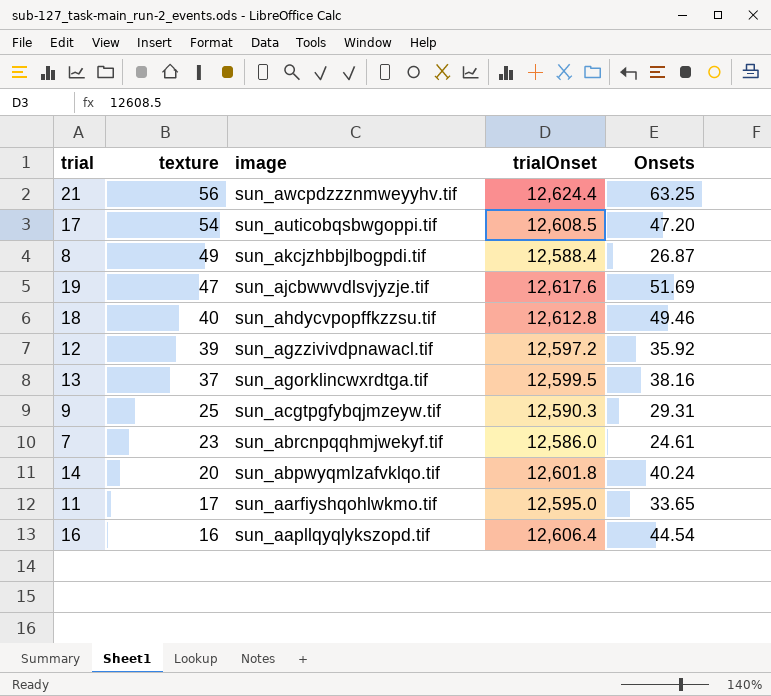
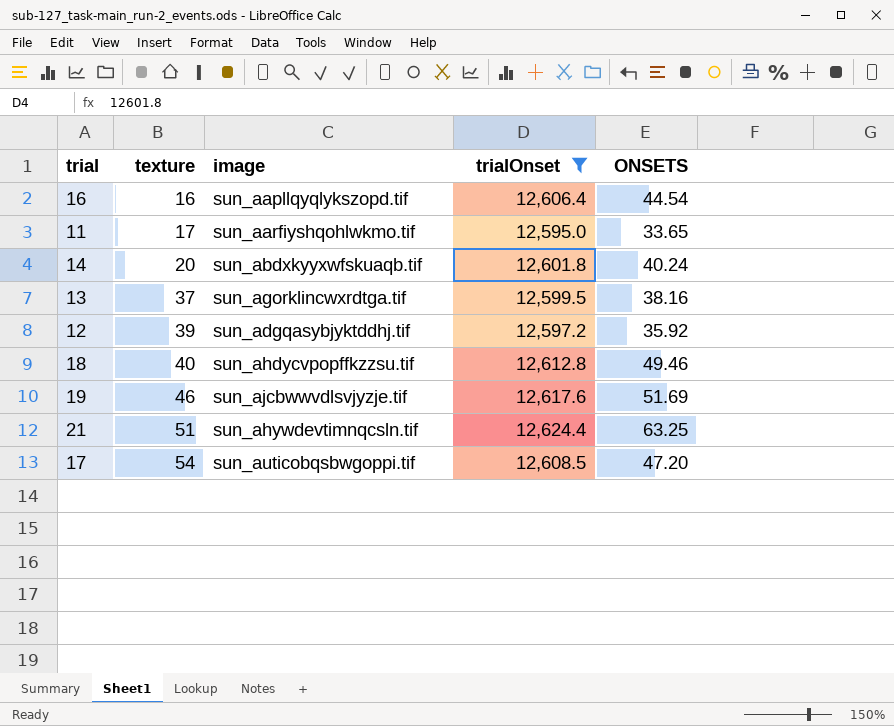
filter: none -> trialOnset >= 12,595.0
row order: texture descending -> texture ascending
column name: Onsets -> ONSETS
14 | image: sun_abpwyqmlzafvklqo.tif -> sun_abdxkyyxwfskuaqb.tif
12 | image: sun_agzzivivdpnawacl.tif -> sun_adgqasybjyktddhj.tif
19 | texture: 47 -> 46
21 | texture: 56 -> 51
21 | image: sun_awcpdzzznmweyyhv.tif -> sun_ahywdevtimnqcsln.tif

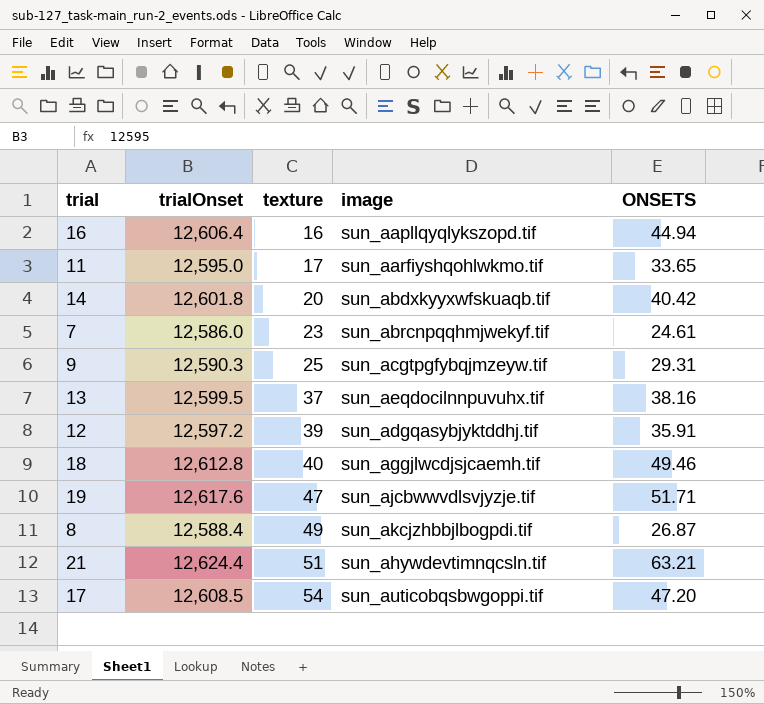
filter: trialOnset >= 12,595.0 -> none
column trialOnset | position: 4 -> 2
16 | ONSETS: 44.54 -> 44.94
14 | ONSETS: 40.24 -> 40.42
13 | image: sun_agorklincwxrdtga.tif -> sun_aeqdocilnnpuvuhx.tif
12 | ONSETS: 35.92 -> 35.91
18 | image: sun_ahdycvpopffkzzsu.tif -> sun_aggjlwcdjsjcaemh.tif
19 | texture: 46 -> 47
19 | ONSETS: 51.69 -> 51.71
21 | ONSETS: 63.25 -> 63.21

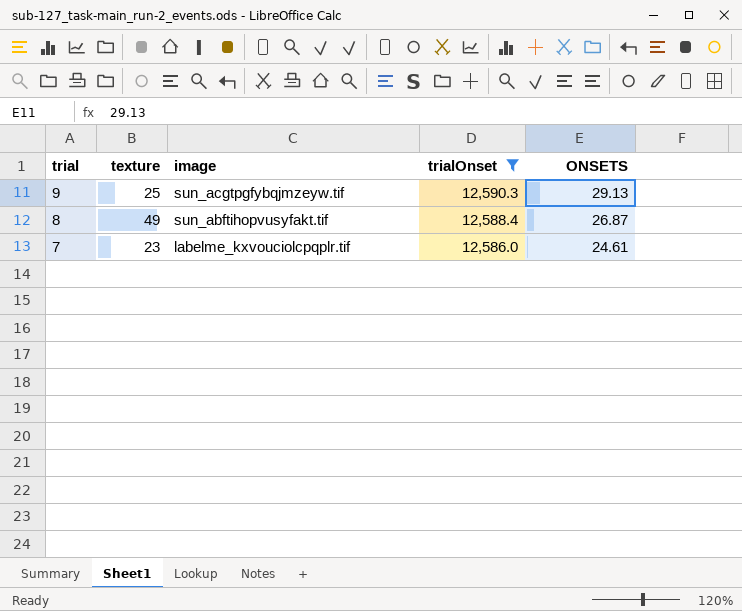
filter: none -> trialOnset <= 12,590.3
row order: texture ascending -> trial descending
column trialOnset | position: 2 -> 4
9 | ONSETS: 29.31 -> 29.13
8 | image: sun_akcjzhbbjlbogpdi.tif -> sun_abftihopvusyfakt.tif
7 | image: sun_abrcnpqqhmjwekyf.tif -> labelme_kxvouciolcpqplr.tif

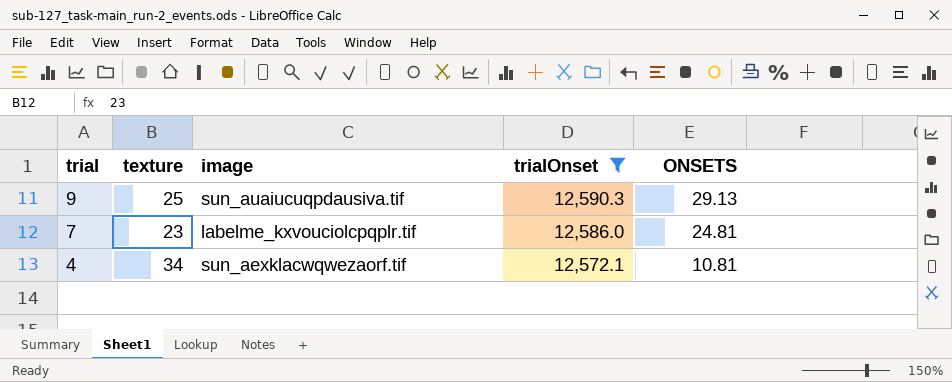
row 8: 49 | sun_abftihopvusyfakt.tif | 12,588.4 | 26.87 -> none
9 | image: sun_acgtpgfybqjmzeyw.tif -> sun_auaiucuqpdausiva.tif
7 | ONSETS: 24.61 -> 24.81
row 4: none -> 34 | sun_aexklacwqwezaorf.tif | 12,572.1 | 10.81

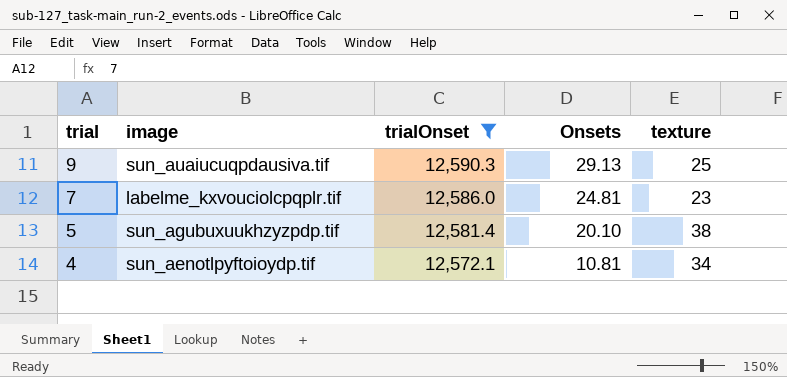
column name: ONSETS -> Onsets
column texture | position: 2 -> 5
row 5: none -> sun_agubuxuukhzyzpdp.tif | 12,581.4 | 20.10 | 38
4 | image: sun_aexklacwqwezaorf.tif -> sun_aenotlpyftoioydp.tif

